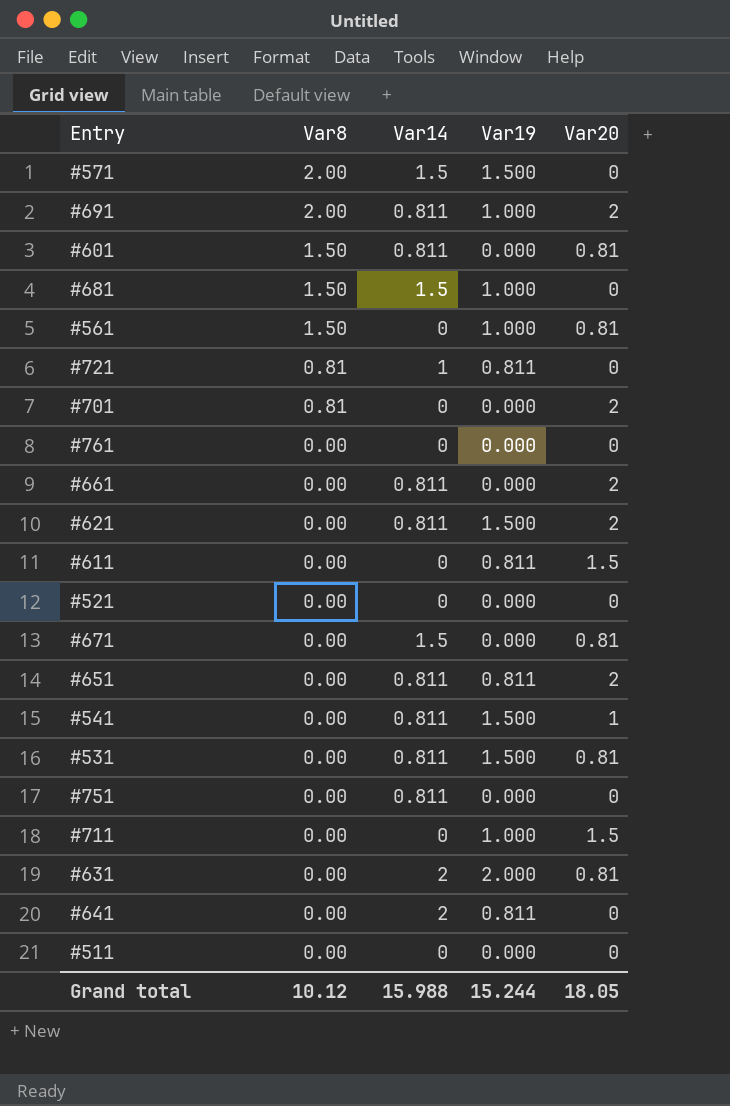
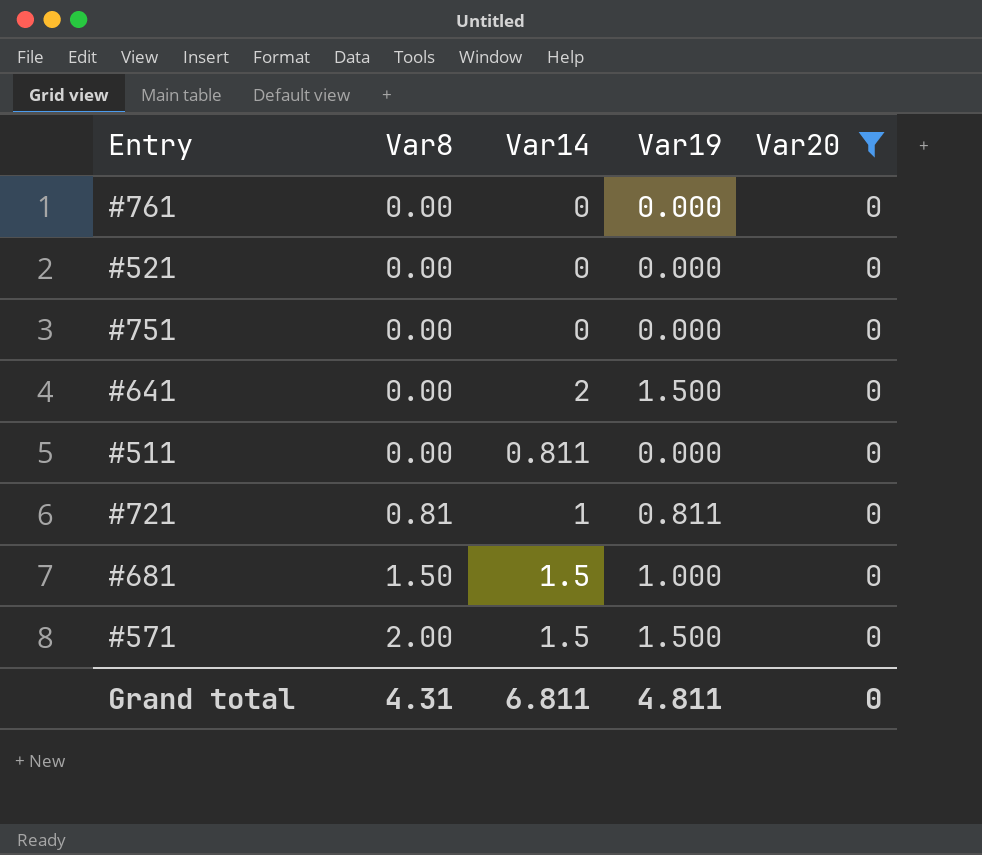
filter: none -> Var20 = 0
row order: Var8 descending -> Var8 ascending
#751 | Var14: 0.811 -> 0
#641 | Var19: 0.811 -> 1.500
#511 | Var14: 0 -> 0.811
Grand total | Var8: 10.12 -> 4.31
Grand total | Var14: 15.988 -> 6.811
Grand total | Var19: 15.244 -> 4.811
Grand total | Var20: 18.05 -> 0

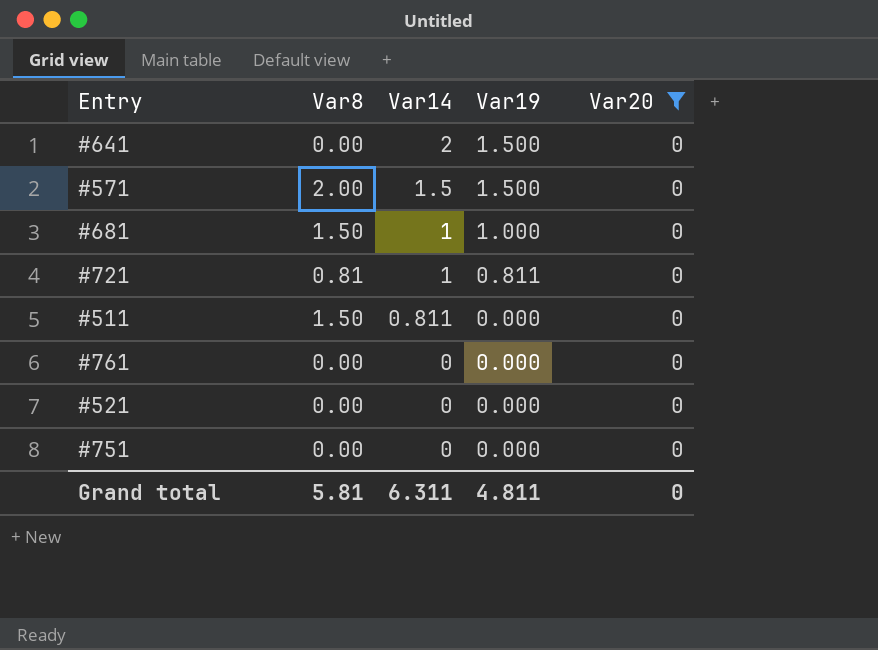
row order: Var8 ascending -> Var14 descending
#681 | Var14: 1.5 -> 1
#511 | Var8: 0.00 -> 1.50
Grand total | Var8: 4.31 -> 5.81
Grand total | Var14: 6.811 -> 6.311

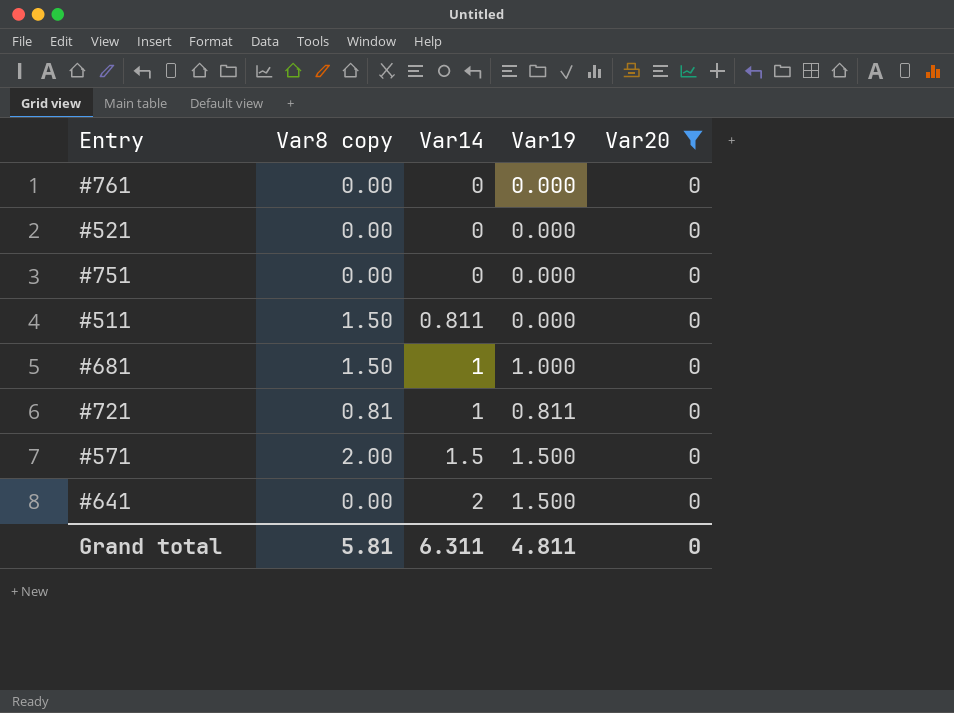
row order: Var14 descending -> Var14 ascending
column name: Var8 -> Var8 copy

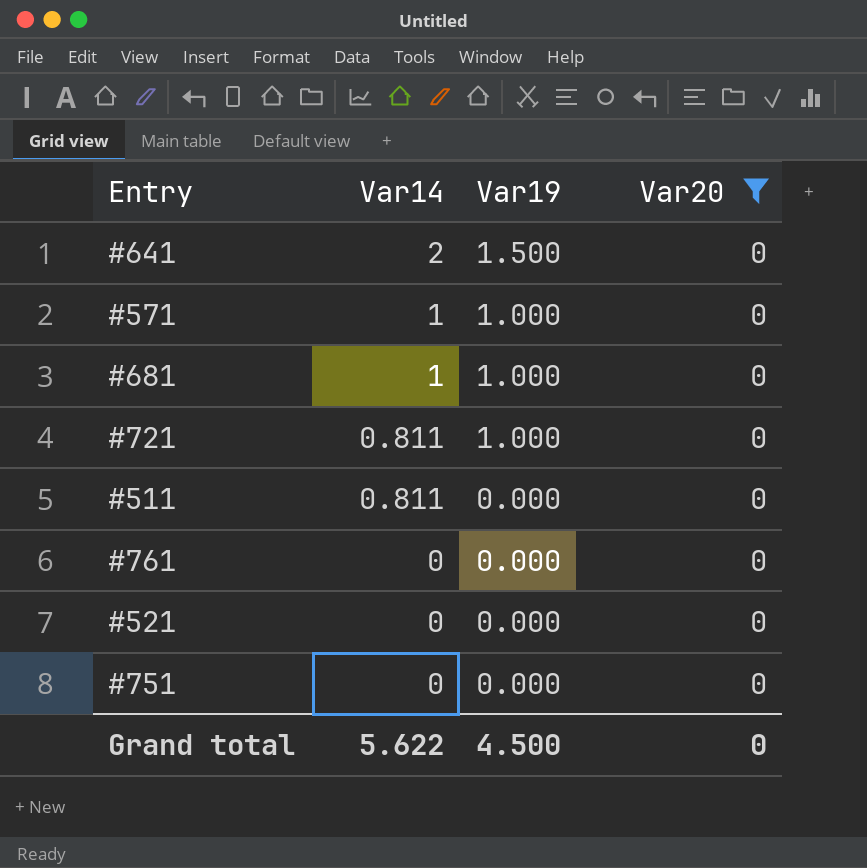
row order: Var14 ascending -> Var14 descending
column Var8 copy | position: 2 -> none
#571 | Var14: 1.5 -> 1
#571 | Var19: 1.500 -> 1.000
#721 | Var14: 1 -> 0.811
#721 | Var19: 0.811 -> 1.000
Grand total | Var14: 6.311 -> 5.622
Grand total | Var19: 4.811 -> 4.500

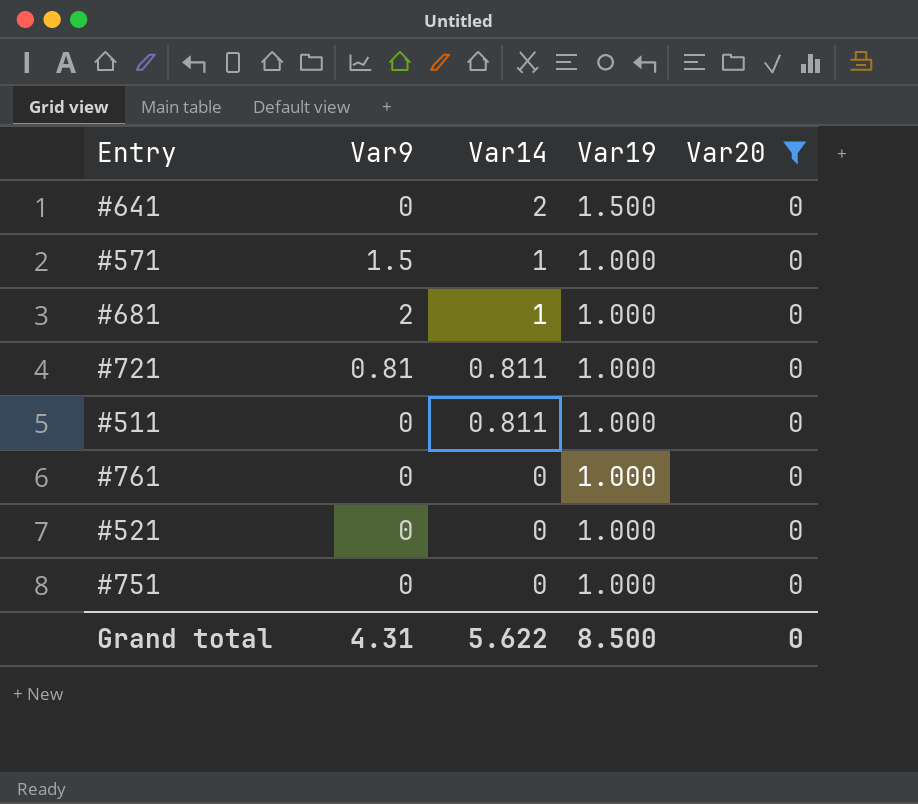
column Var9 | position: none -> 2
#511 | Var19: 0.000 -> 1.000
#761 | Var19: 0.000 -> 1.000
#521 | Var19: 0.000 -> 1.000
#751 | Var19: 0.000 -> 1.000
Grand total | Var19: 4.500 -> 8.500

